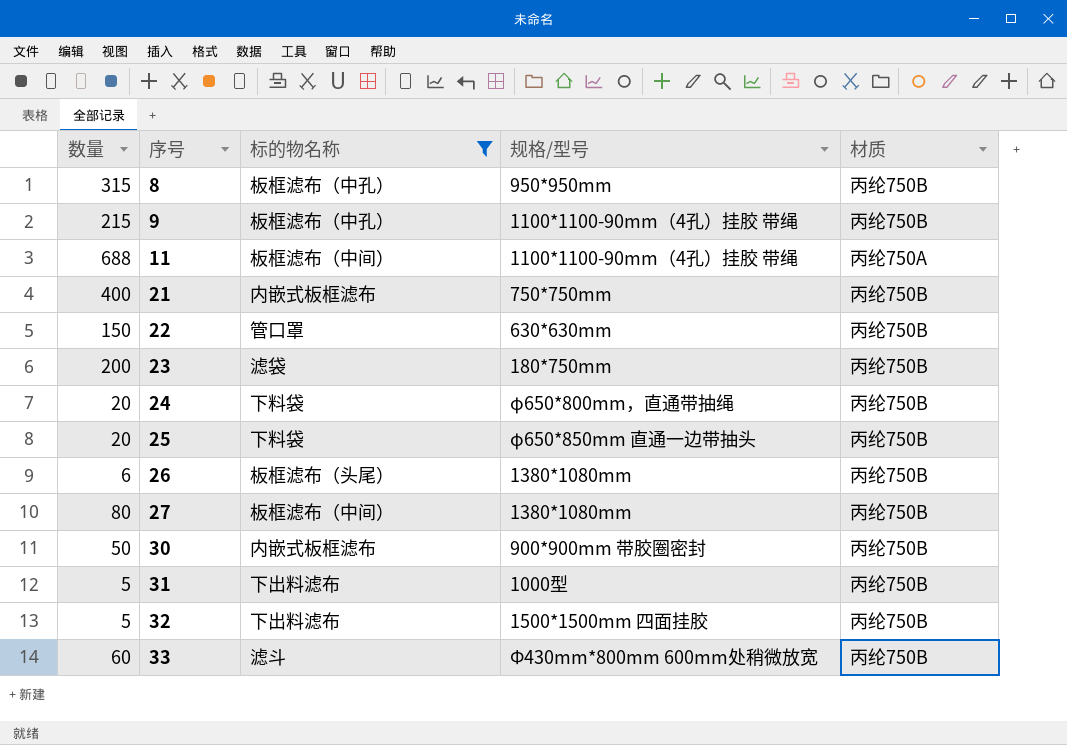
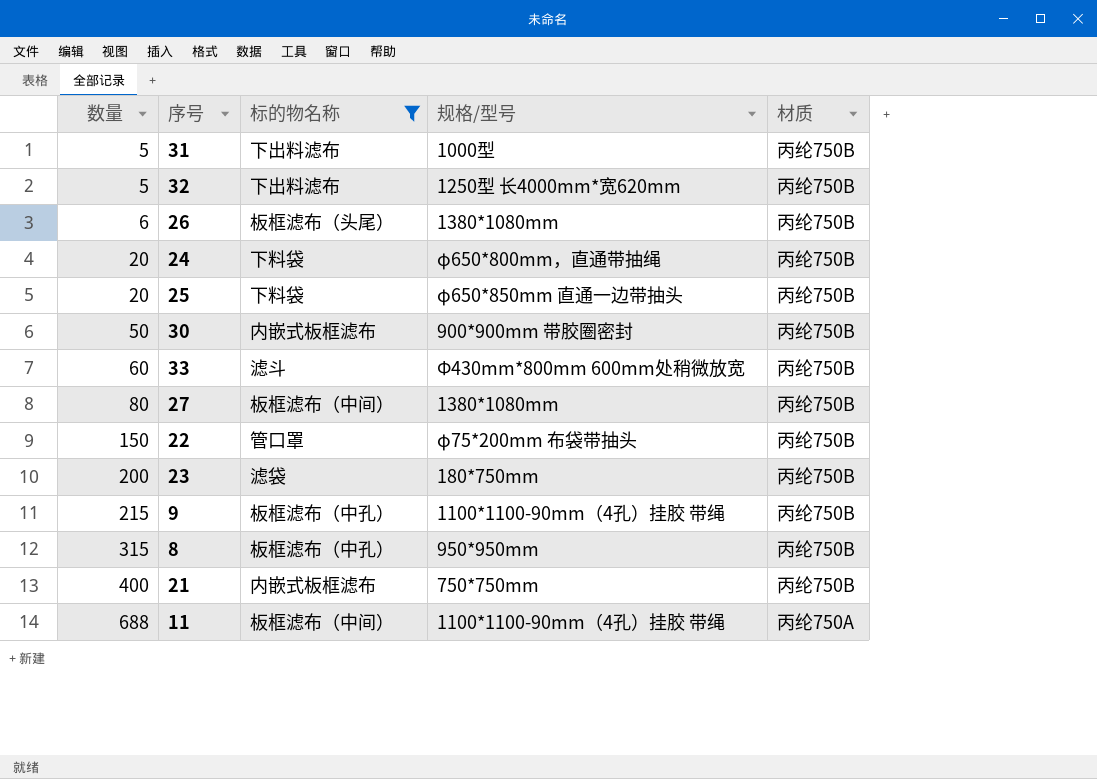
row order: 序号 ascending -> 数量 ascending
32 | 规格/型号: 1500*1500mm 四面挂胶 -> 1250型 长4000mm*宽620mm
22 | 规格/型号: 630*630mm -> φ75*200mm 布袋带抽头

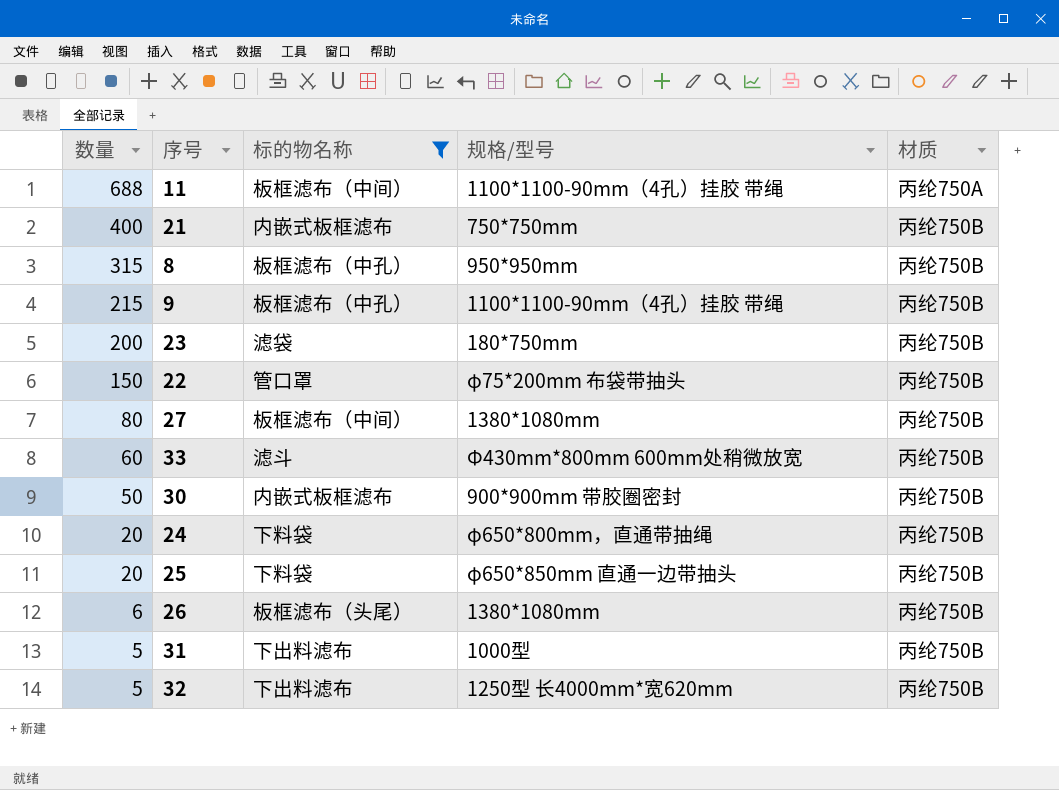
row order: 数量 ascending -> 数量 descending

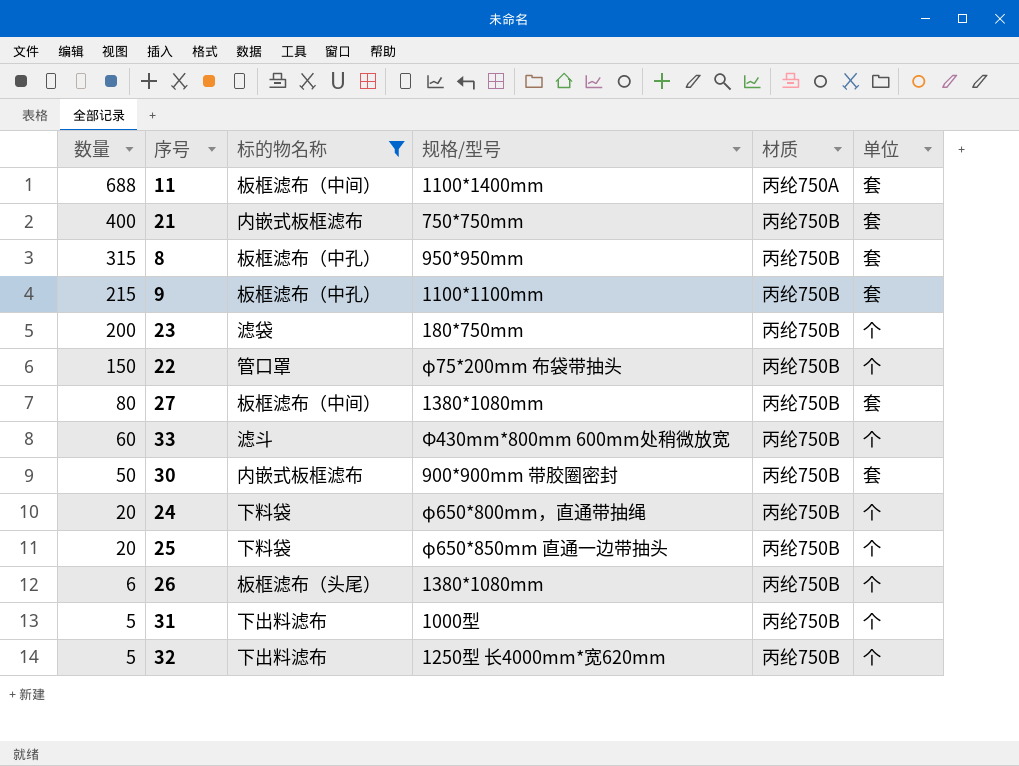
column 单位 | position: none -> 6
11 | 规格/型号: 1100*1100-90mm（4孔）挂胶 带绳 -> 1100*1400mm
9 | 规格/型号: 1100*1100-90mm（4孔）挂胶 带绳 -> 1100*1100mm

